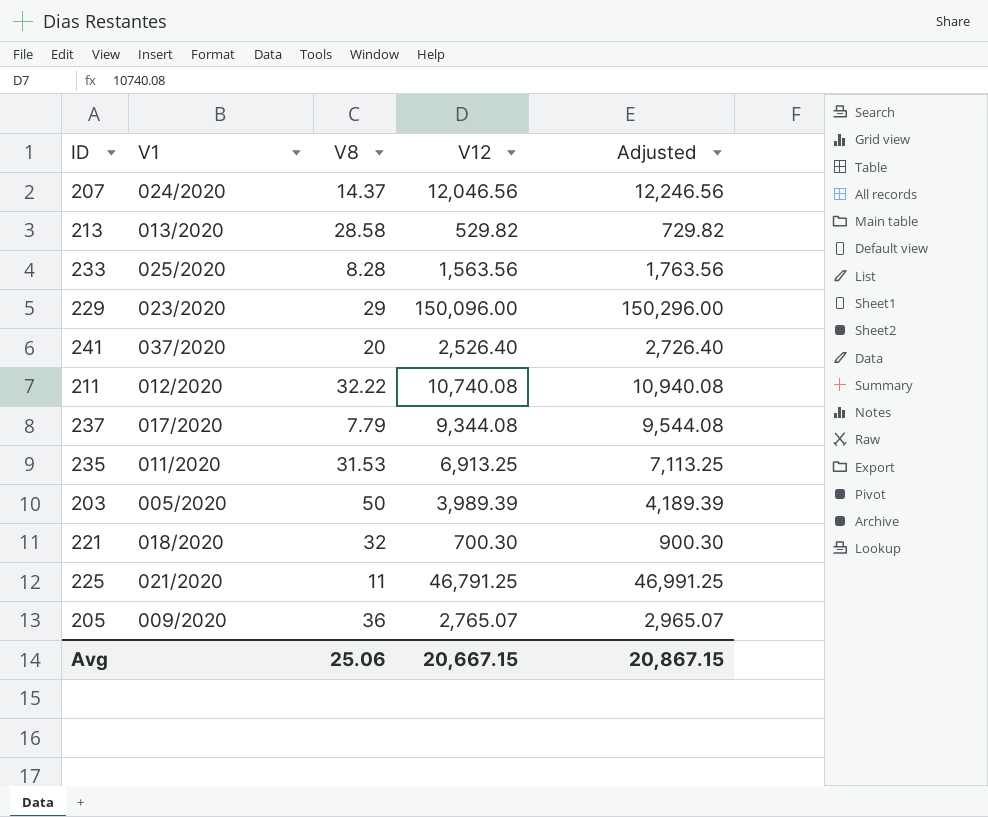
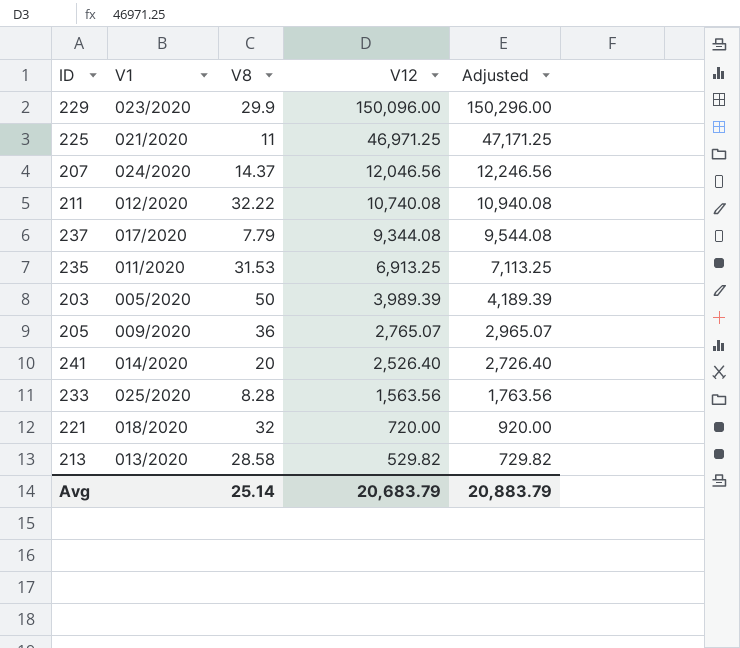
row order: none -> V12 descending
229 | V8: 29 -> 29.9
225 | V12: 46,791.25 -> 46,971.25
225 | Adjusted: 46,991.25 -> 47,171.25
241 | V1: 037/2020 -> 014/2020
221 | V12: 700.30 -> 720.00
221 | Adjusted: 900.30 -> 920.00
Avg | V8: 25.06 -> 25.14
Avg | V12: 20,667.15 -> 20,683.79
Avg | Adjusted: 20,867.15 -> 20,883.79

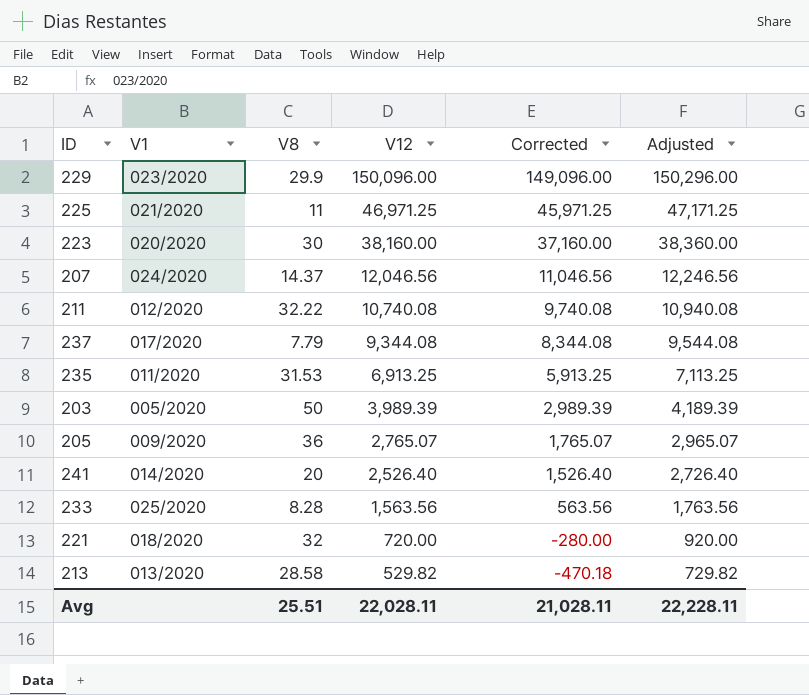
column Corrected | formula: none -> [V12] - 1000
row 223: none -> 020/2020 | 30 | 38,160.00 | 37,160.00 | 38,360.00
Avg | V8: 25.14 -> 25.51
Avg | V12: 20,683.79 -> 22,028.11
Avg | Adjusted: 20,883.79 -> 22,228.11

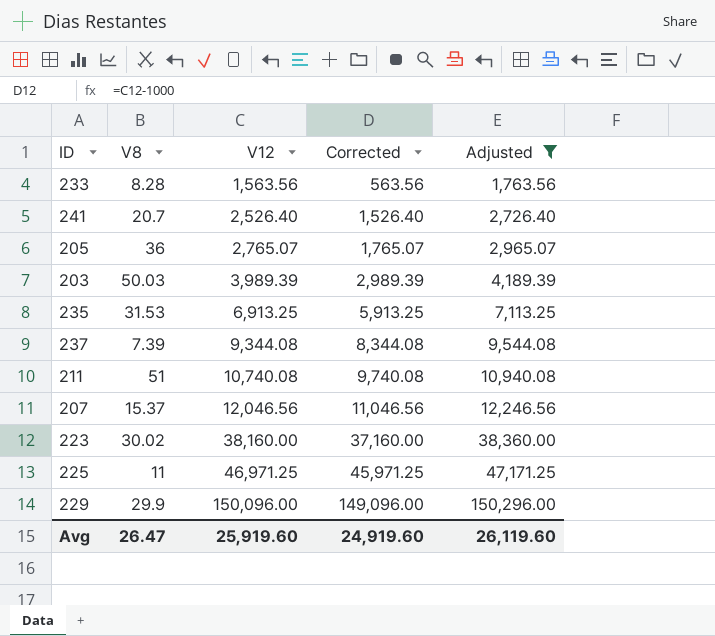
filter: none -> Adjusted >= 1,763.56
row order: V12 descending -> V12 ascending
column V1 | position: 2 -> none
241 | V8: 20 -> 20.7
203 | V8: 50 -> 50.03
237 | V8: 7.79 -> 7.39
211 | V8: 32.22 -> 51
207 | V8: 14.37 -> 15.37
223 | V8: 30 -> 30.02
Avg | V8: 25.51 -> 26.47
Avg | V12: 22,028.11 -> 25,919.60
Avg | Corrected: 21,028.11 -> 24,919.60
Avg | Adjusted: 22,228.11 -> 26,119.60

